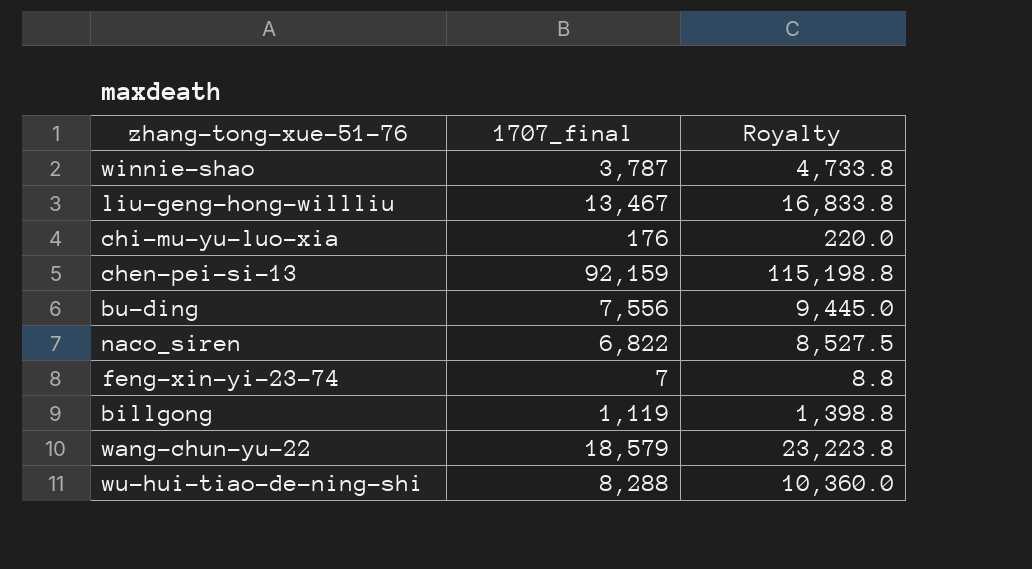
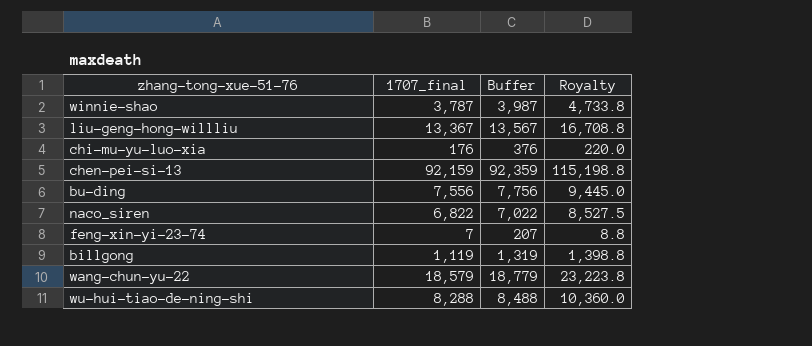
column Buffer | formula: none -> [1707_final] + 200
liu-geng-hong-willliu | 1707_final: 13,467 -> 13,367
liu-geng-hong-willliu | Royalty: 16,833.8 -> 16,708.8

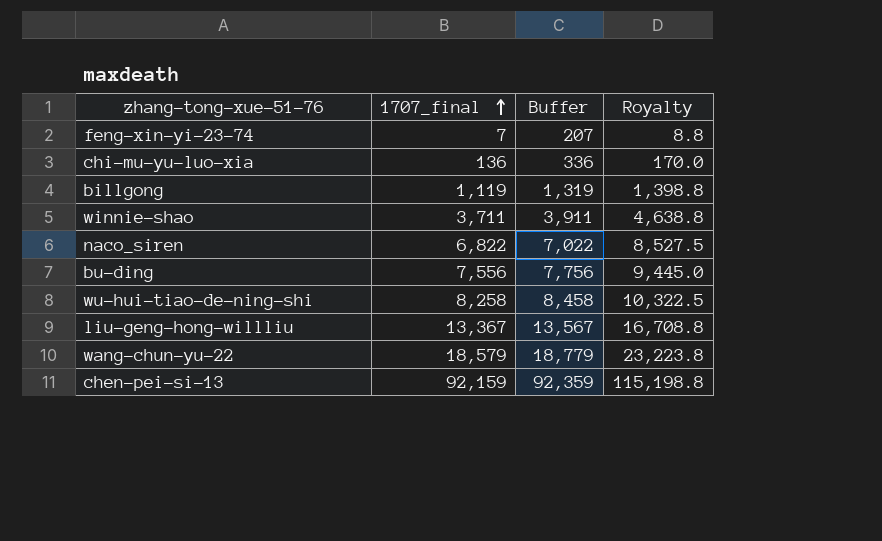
row order: none -> 1707_final ascending
chi-mu-yu-luo-xia | 1707_final: 176 -> 136
chi-mu-yu-luo-xia | Buffer: 376 -> 336
chi-mu-yu-luo-xia | Royalty: 220.0 -> 170.0
winnie-shao | 1707_final: 3,787 -> 3,711
winnie-shao | Buffer: 3,987 -> 3,911
winnie-shao | Royalty: 4,733.8 -> 4,638.8
wu-hui-tiao-de-ning-shi | 1707_final: 8,288 -> 8,258
wu-hui-tiao-de-ning-shi | Buffer: 8,488 -> 8,458
wu-hui-tiao-de-ning-shi | Royalty: 10,360.0 -> 10,322.5

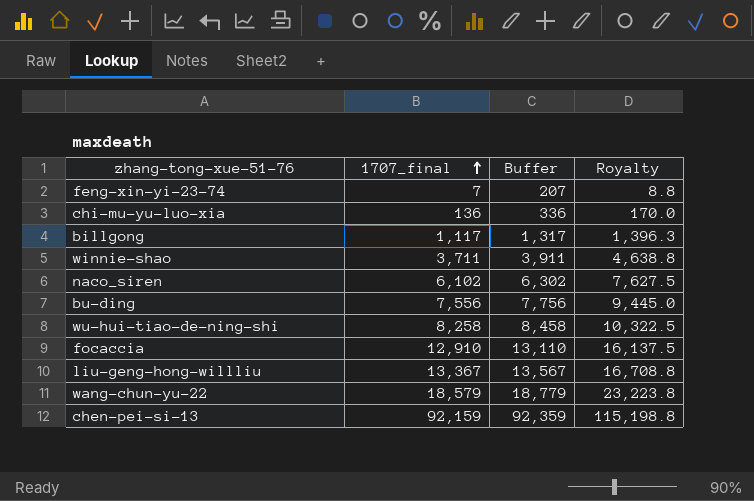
billgong | 1707_final: 1,119 -> 1,117
billgong | Buffer: 1,319 -> 1,317
billgong | Royalty: 1,398.8 -> 1,396.3
naco_siren | 1707_final: 6,822 -> 6,102
naco_siren | Buffer: 7,022 -> 6,302
naco_siren | Royalty: 8,527.5 -> 7,627.5
row focaccia: none -> 12,910 | 13,110 | 16,137.5

